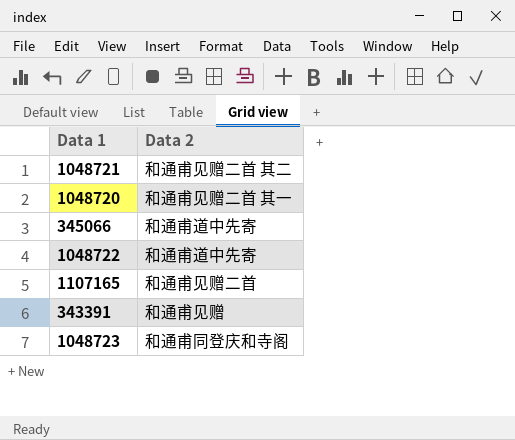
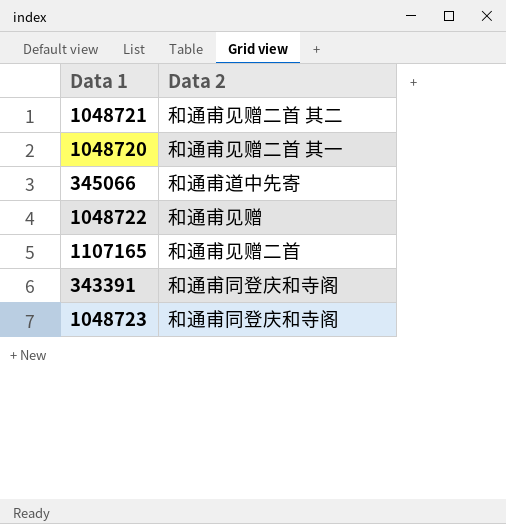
1048722 | Data 2: 和通甫道中先寄 -> 和通甫见赠
343391 | Data 2: 和通甫见赠 -> 和通甫同登庆和寺阁

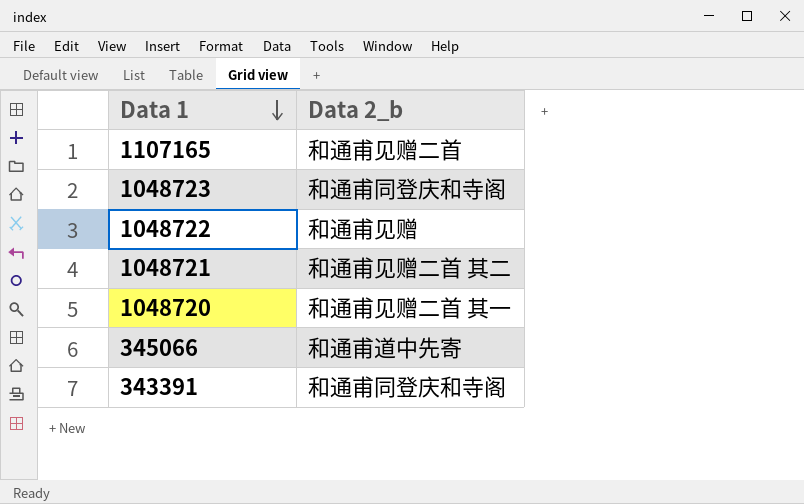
row order: none -> Data 1 descending
column name: Data 2 -> Data 2_b

